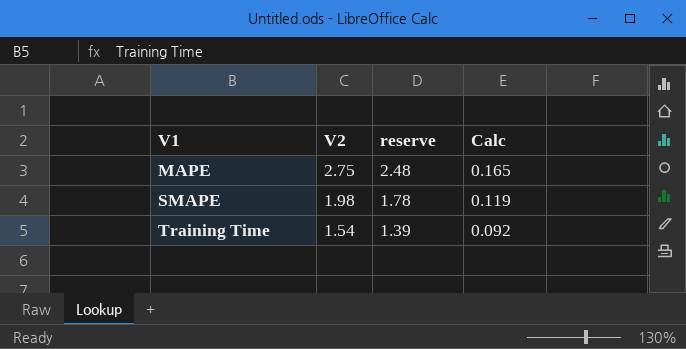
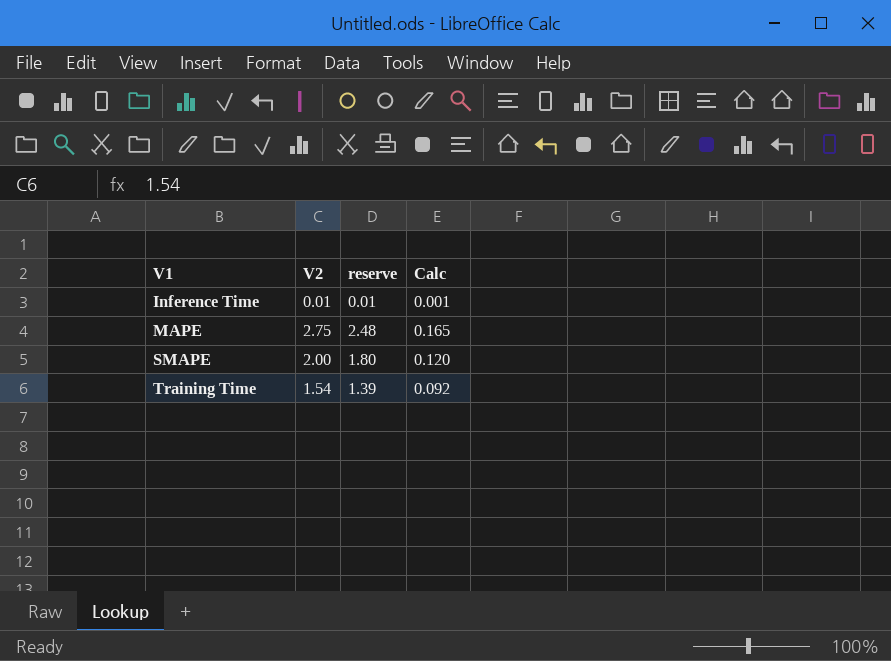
row Inference Time: none -> 0.01 | 0.01 | 0.001
SMAPE | V2: 1.98 -> 2.00
SMAPE | reserve: 1.78 -> 1.80
SMAPE | Calc: 0.119 -> 0.120

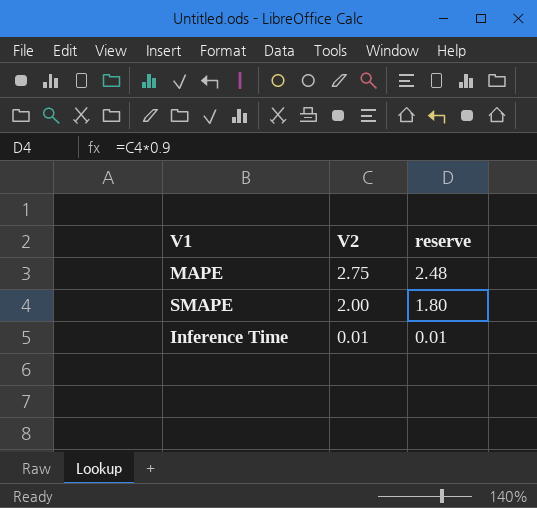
row order: V1 ascending -> V2 descending
column Calc | formula: [V2] * 0.06 -> none
row Training Time: 1.54 | 1.39 | 0.092 -> none

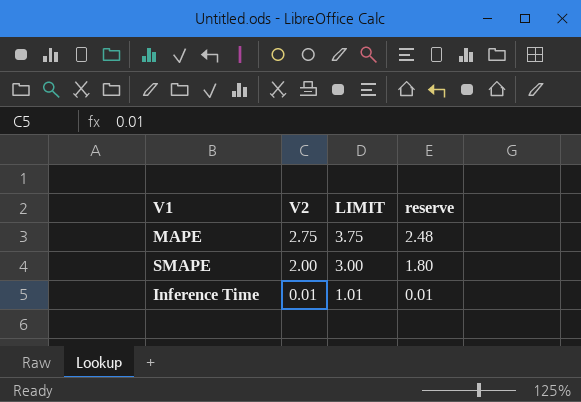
column LIMIT | formula: none -> [V2] + 1

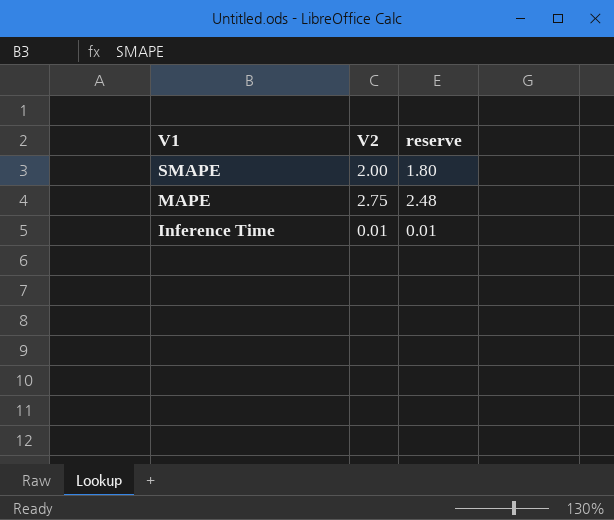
row order: V2 descending -> V1 descending
column LIMIT | formula: [V2] + 1 -> none

